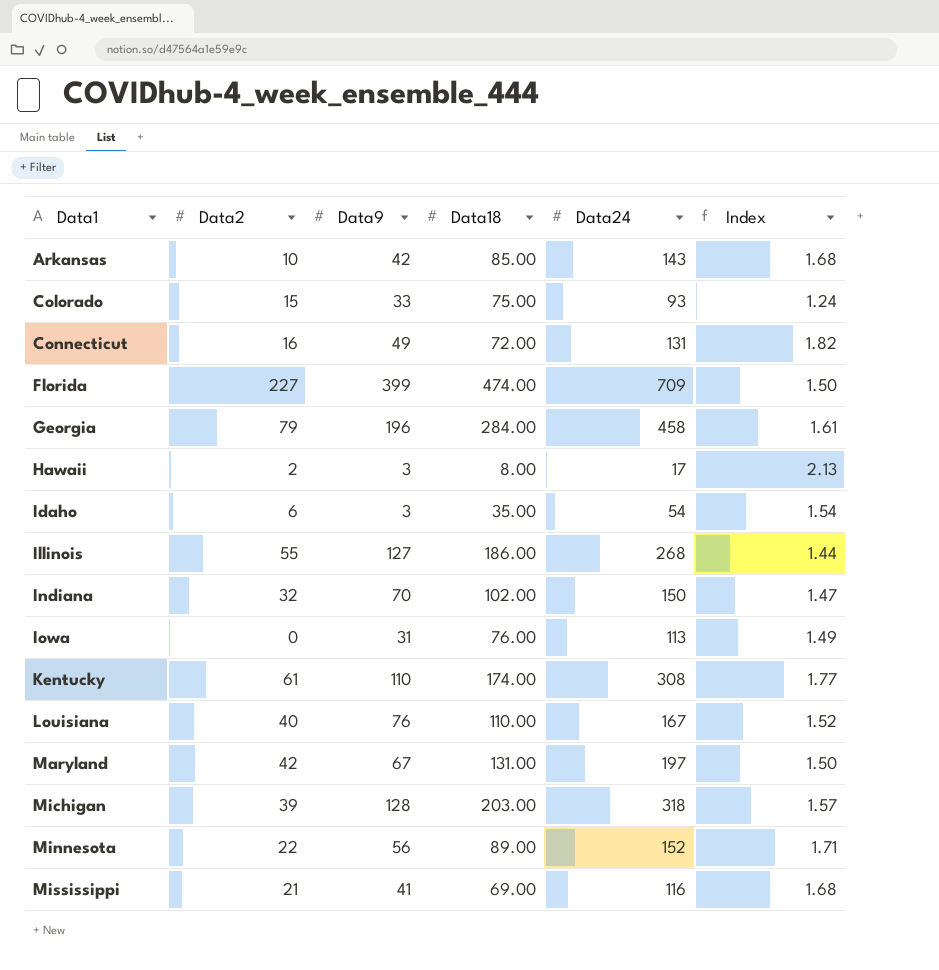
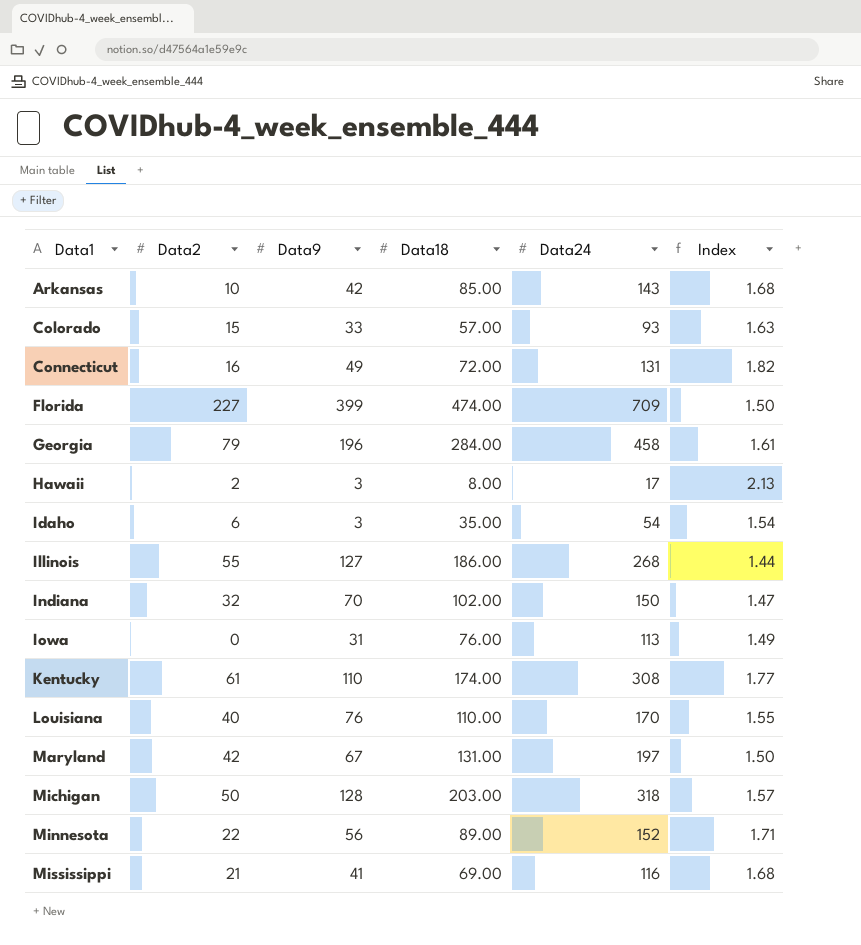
Colorado | Data18: 75.00 -> 57.00
Colorado | Index: 1.24 -> 1.63
Louisiana | Data24: 167 -> 170
Louisiana | Index: 1.52 -> 1.55
Michigan | Data2: 39 -> 50

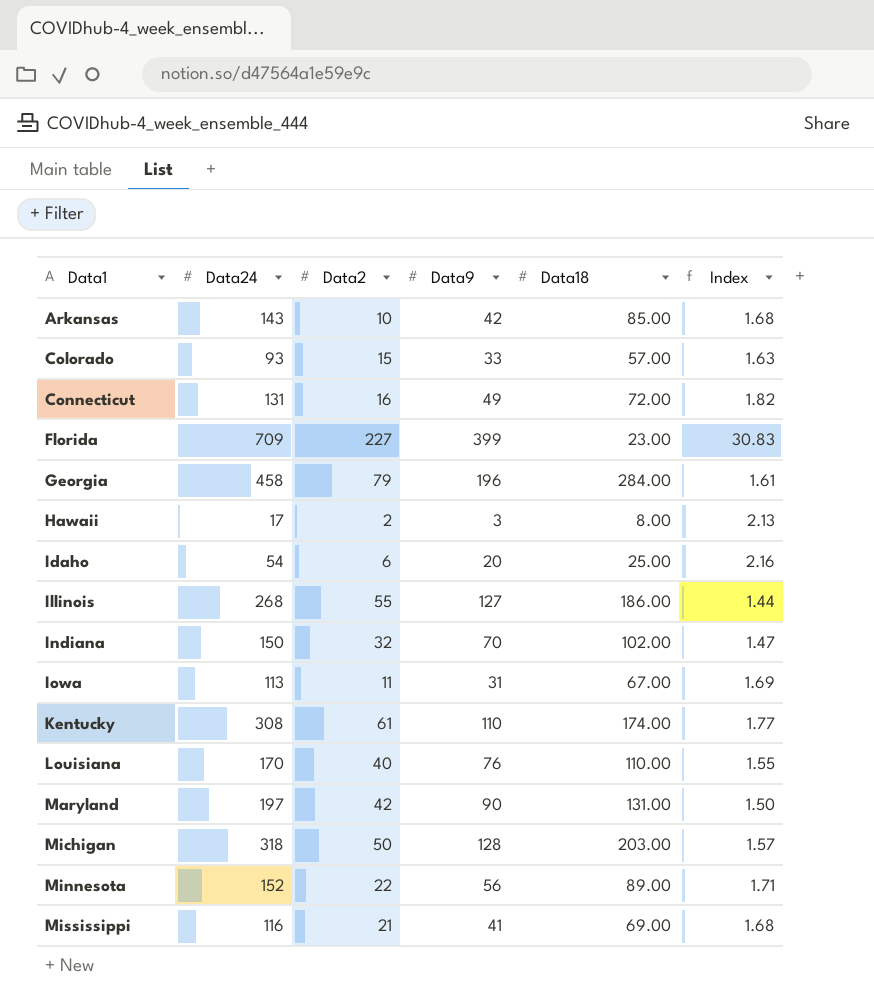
column Data24 | position: 5 -> 2
Florida | Data18: 474.00 -> 23.00
Florida | Index: 1.50 -> 30.83
Idaho | Data9: 3 -> 20
Idaho | Data18: 35.00 -> 25.00
Idaho | Index: 1.54 -> 2.16
Iowa | Data2: 0 -> 11
Iowa | Data18: 76.00 -> 67.00
Iowa | Index: 1.49 -> 1.69
Maryland | Data9: 67 -> 90

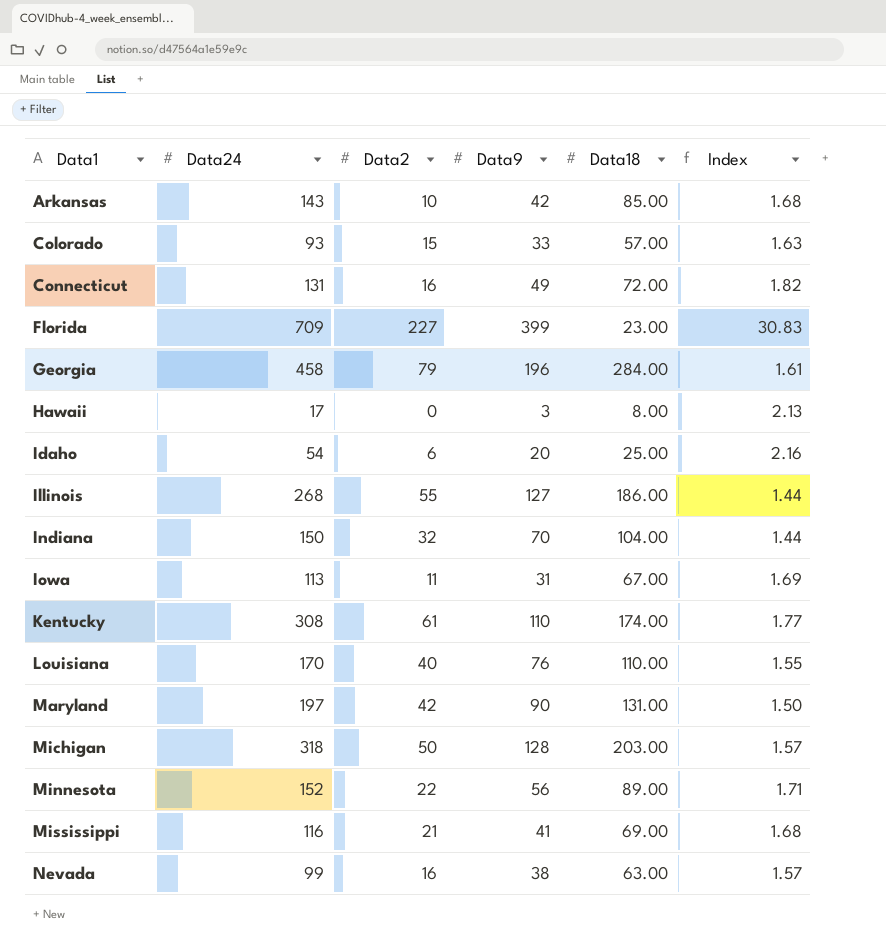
Hawaii | Data2: 2 -> 0
Indiana | Data18: 102.00 -> 104.00
Indiana | Index: 1.47 -> 1.44
row Nevada: none -> 99 | 16 | 38 | 63.00 | 1.57

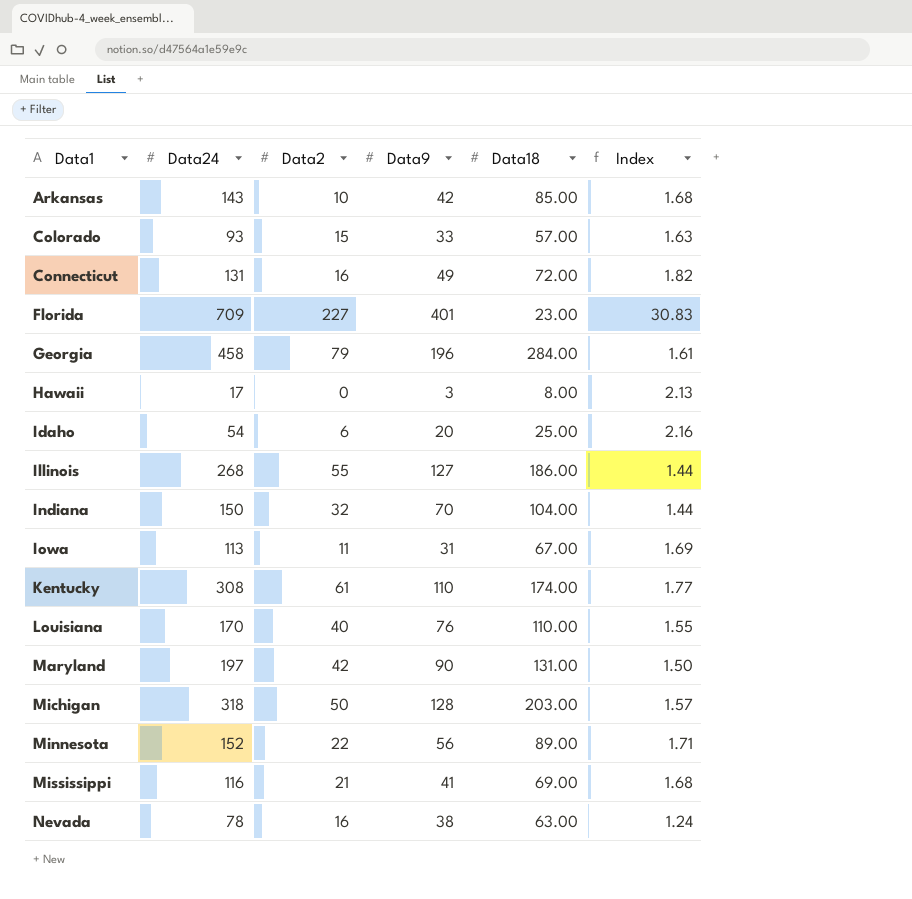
Florida | Data9: 399 -> 401
Nevada | Data24: 99 -> 78
Nevada | Index: 1.57 -> 1.24

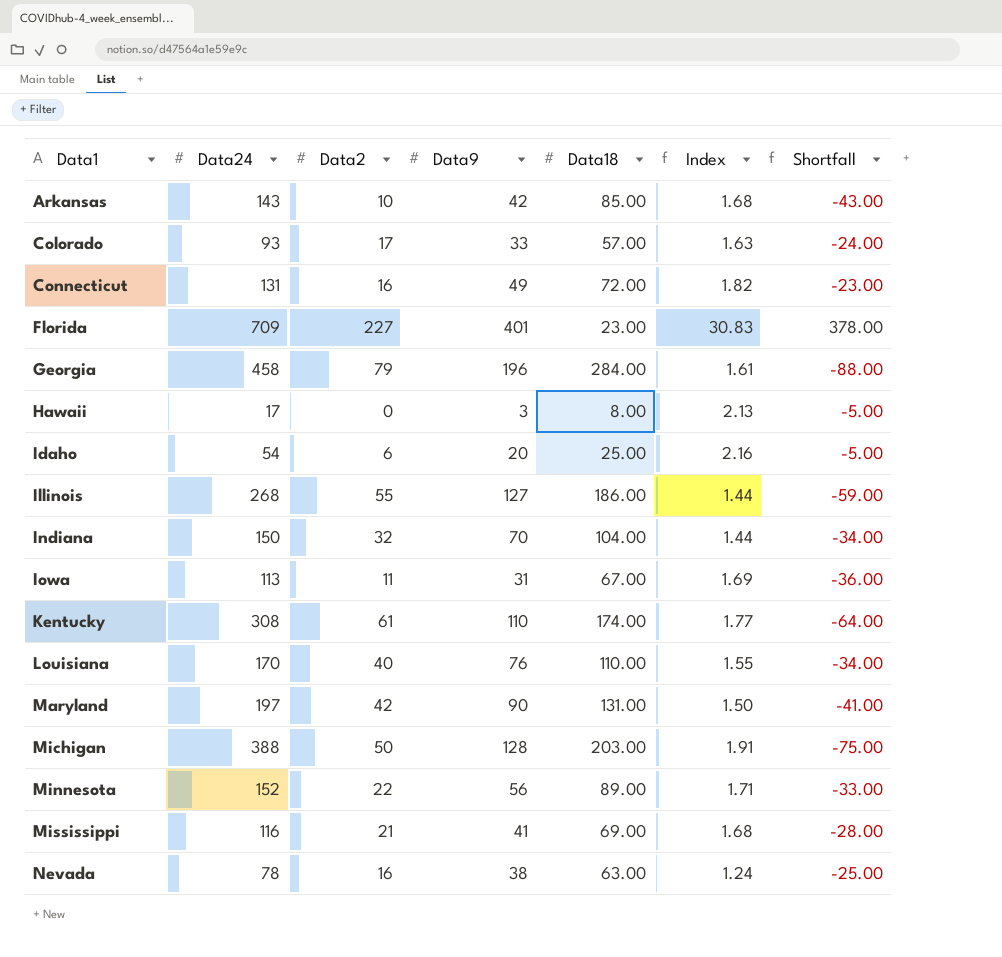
column Shortfall | formula: none -> [Data9] - [Data18]
Colorado | Data2: 15 -> 17
Michigan | Data24: 318 -> 388
Michigan | Index: 1.57 -> 1.91

